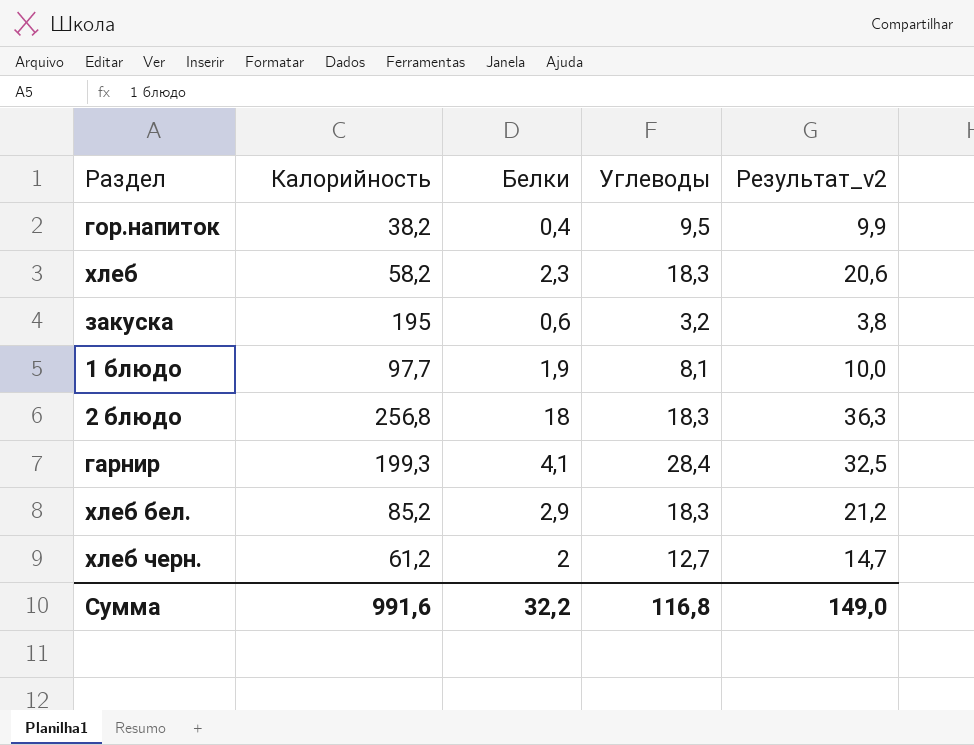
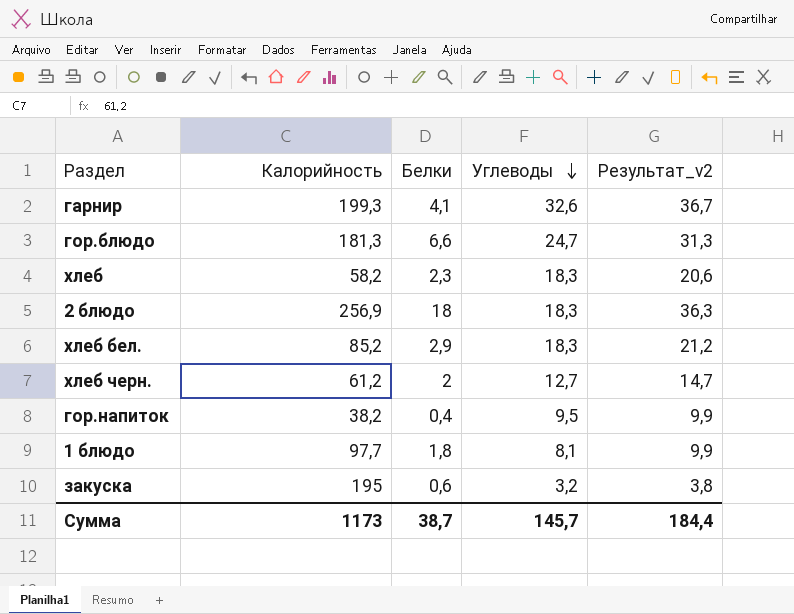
row order: none -> Углеводы descending
гарнир | Углеводы: 28,4 -> 32,6
гарнир | Результат_v2: 32,5 -> 36,7
row гор.блюдо: none -> 181,3 | 6,6 | 24,7 | 31,3
2 блюдо | Калорийность: 256,8 -> 256,9
1 блюдо | Белки: 1,9 -> 1,8
1 блюдо | Результат_v2: 10,0 -> 9,9
Сумма | Калорийность: 991,6 -> 1173
Сумма | Белки: 32,2 -> 38,7
Сумма | Углеводы: 116,8 -> 145,7
Сумма | Результат_v2: 149,0 -> 184,4

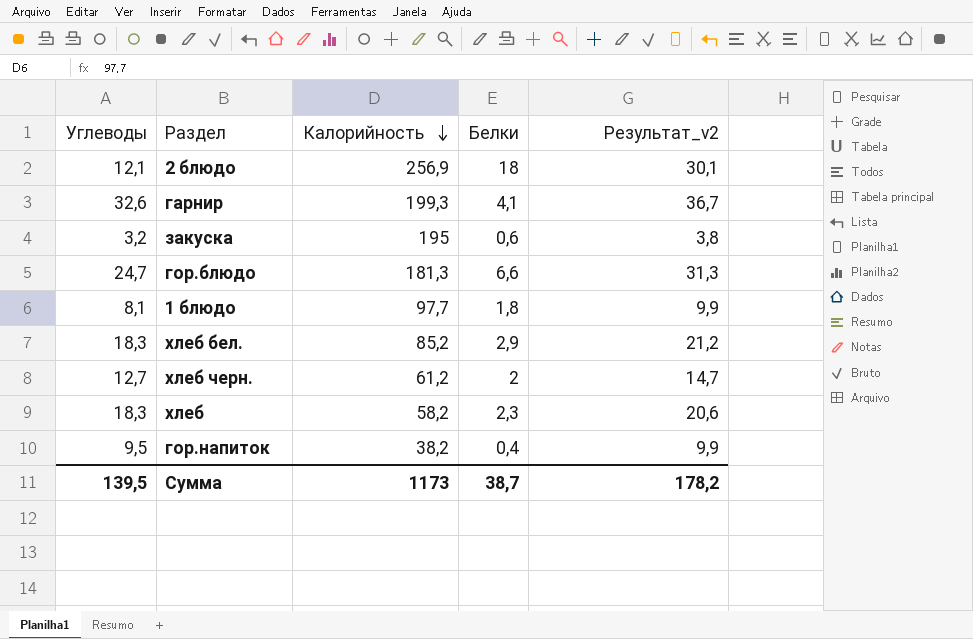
row order: Углеводы descending -> Калорийность descending
column Углеводы | position: 4 -> 1
2 блюдо | Углеводы: 18,3 -> 12,1
2 блюдо | Результат_v2: 36,3 -> 30,1
Сумма | Углеводы: 145,7 -> 139,5
Сумма | Результат_v2: 184,4 -> 178,2

